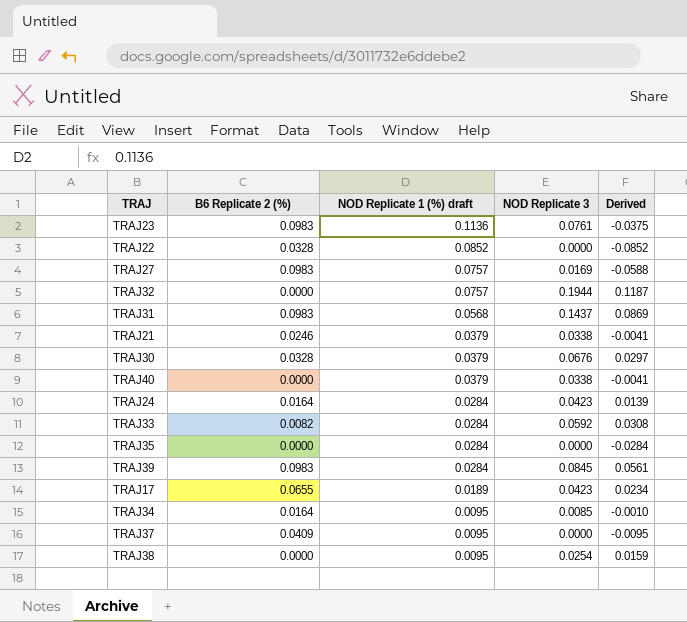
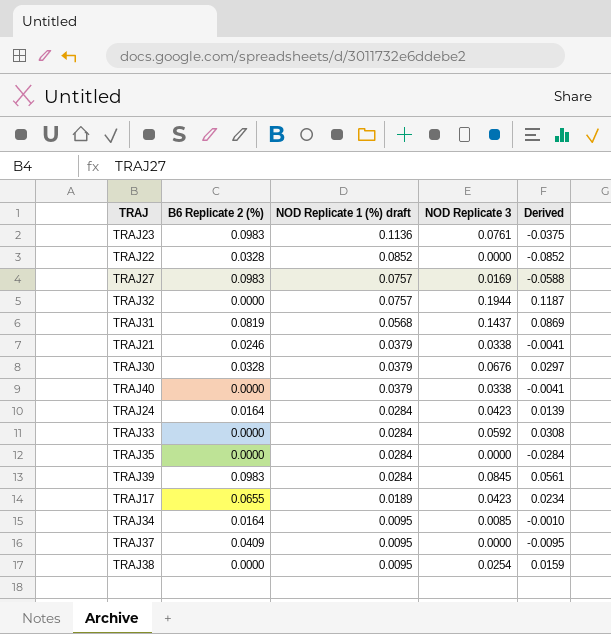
TRAJ31 | B6 Replicate 2 (%): 0.0983 -> 0.0819
TRAJ33 | B6 Replicate 2 (%): 0.0082 -> 0.0000

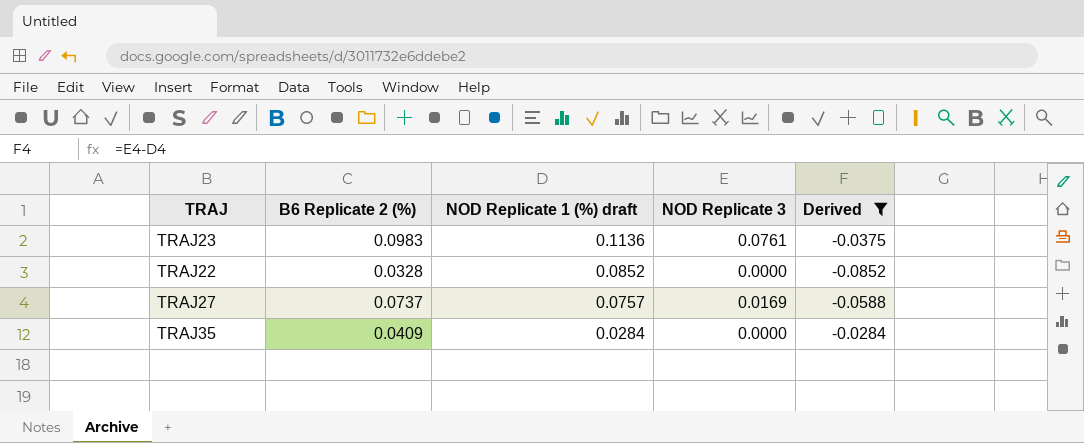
filter: none -> Derived <= -0.0284
TRAJ27 | B6 Replicate 2 (%): 0.0983 -> 0.0737
TRAJ35 | B6 Replicate 2 (%): 0.0000 -> 0.0409

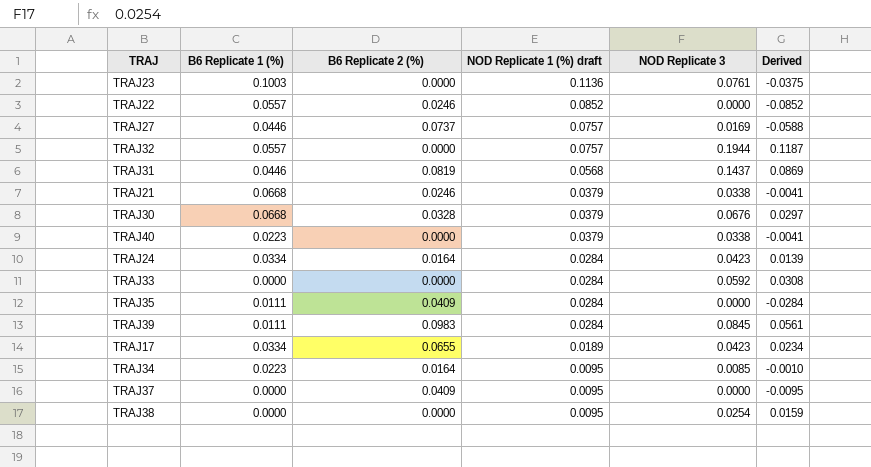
filter: Derived <= -0.0284 -> none
column B6 Replicate 1 (%) | position: none -> 2
TRAJ23 | B6 Replicate 2 (%): 0.0983 -> 0.0000
TRAJ22 | B6 Replicate 2 (%): 0.0328 -> 0.0246

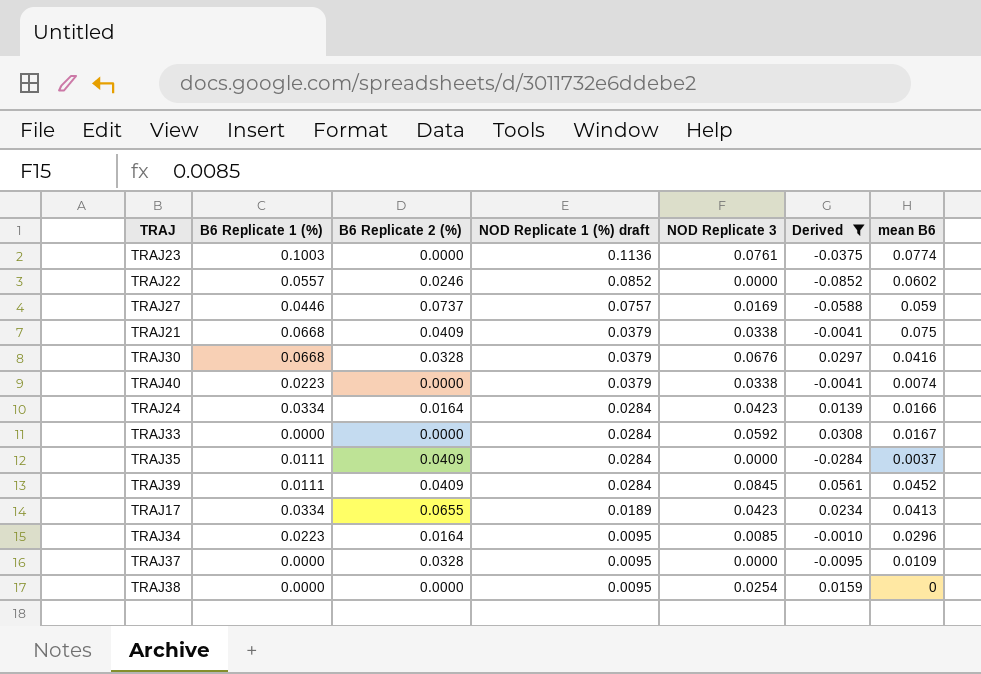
filter: none -> Derived <= 0.0561
column mean B6 | position: none -> 7
TRAJ21 | B6 Replicate 2 (%): 0.0246 -> 0.0409
TRAJ39 | B6 Replicate 2 (%): 0.0983 -> 0.0409
TRAJ37 | B6 Replicate 2 (%): 0.0409 -> 0.0328

